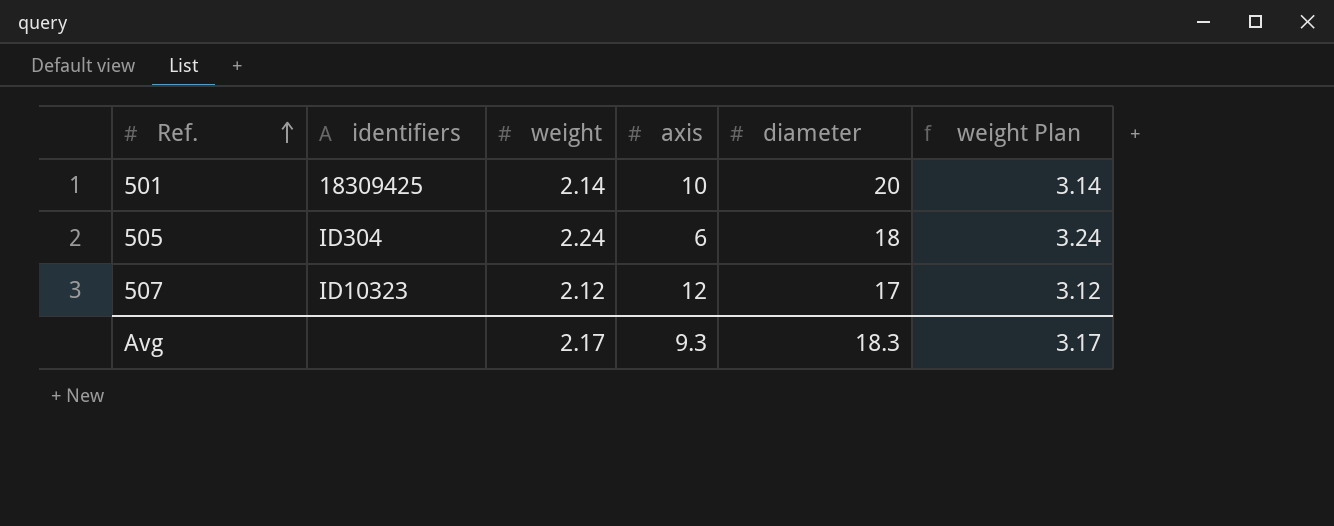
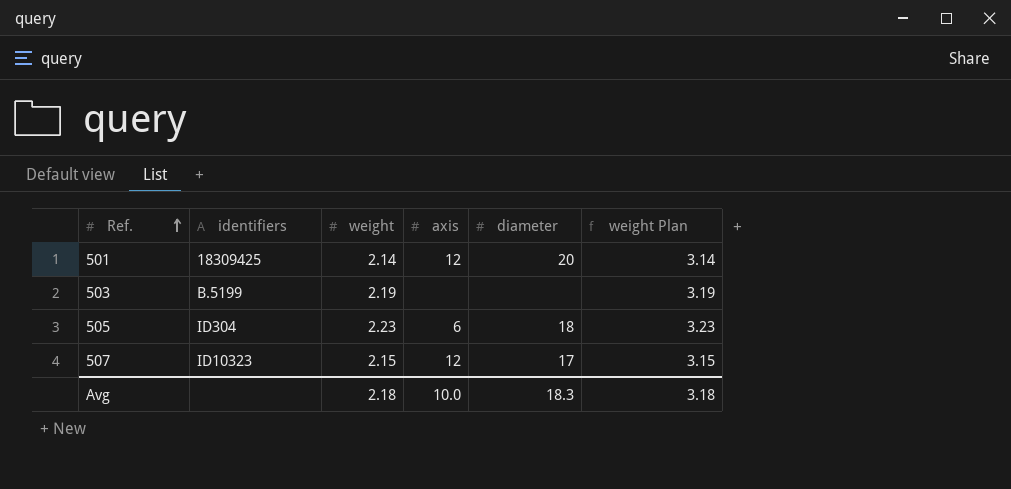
501 | axis: 10 -> 12
row 503: none -> B.5199 | 2.19 | none | none | 3.19
505 | weight: 2.24 -> 2.23
505 | weight Plan: 3.24 -> 3.23
507 | weight: 2.12 -> 2.15
507 | weight Plan: 3.12 -> 3.15
Avg | weight: 2.17 -> 2.18
Avg | axis: 9.3 -> 10.0
Avg | weight Plan: 3.17 -> 3.18

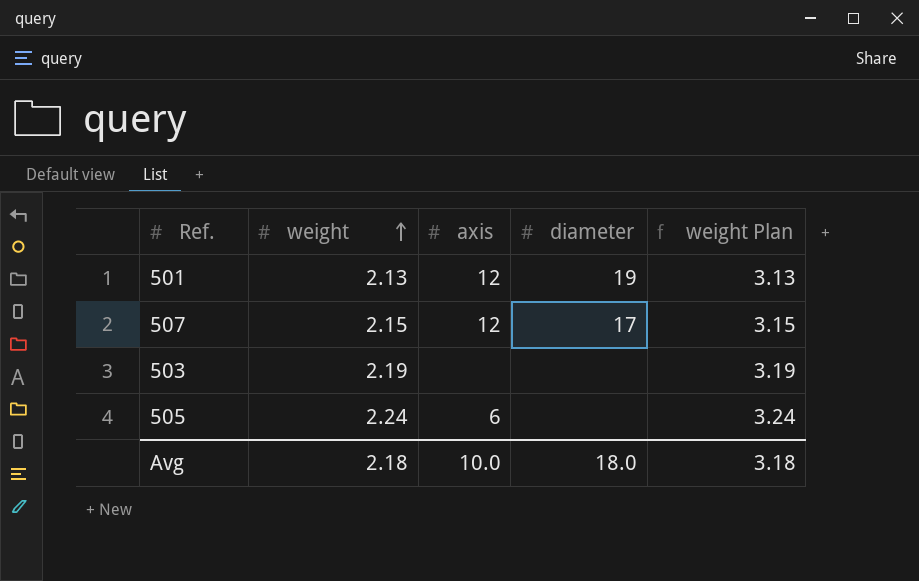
row order: Ref. ascending -> weight ascending
column identifiers | position: 2 -> none
501 | weight: 2.14 -> 2.13
501 | diameter: 20 -> 19
501 | weight Plan: 3.14 -> 3.13
505 | weight: 2.23 -> 2.24
505 | diameter: 18 -> none
505 | weight Plan: 3.23 -> 3.24
Avg | diameter: 18.3 -> 18.0

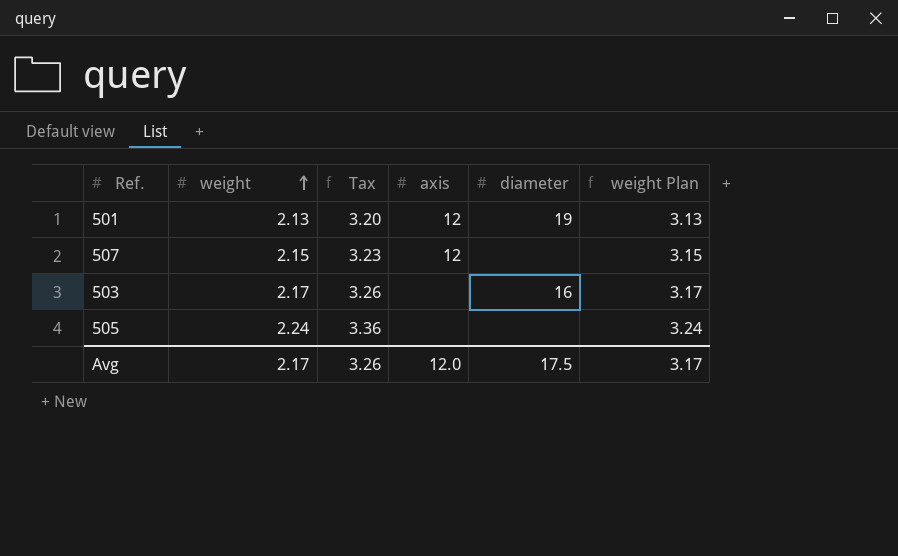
column Tax | formula: none -> [weight] * 1.5
507 | diameter: 17 -> none
503 | weight: 2.19 -> 2.17
503 | diameter: none -> 16
503 | weight Plan: 3.19 -> 3.17
505 | axis: 6 -> none
Avg | weight: 2.18 -> 2.17
Avg | axis: 10.0 -> 12.0
Avg | diameter: 18.0 -> 17.5
Avg | weight Plan: 3.18 -> 3.17

